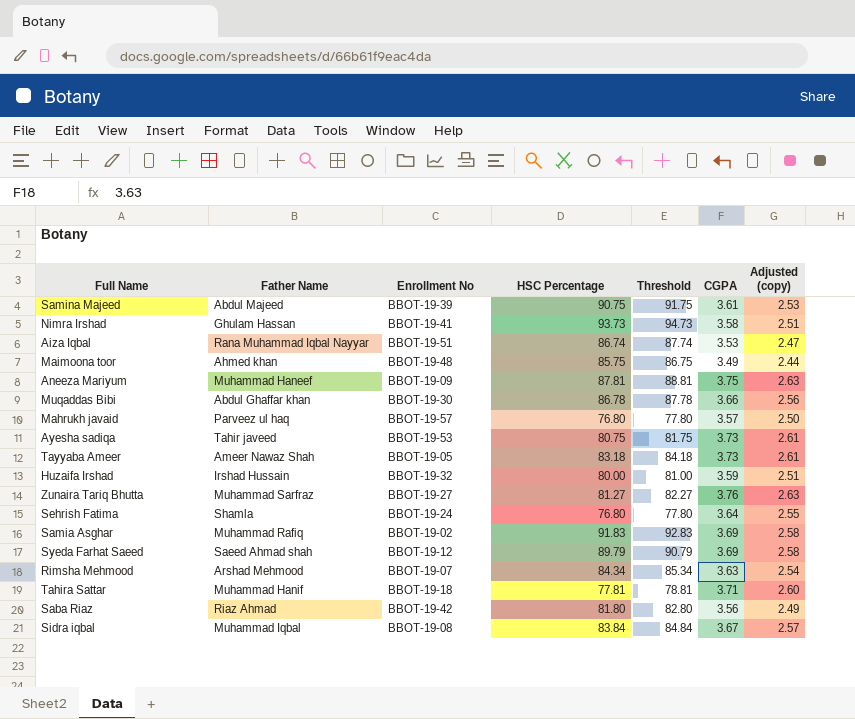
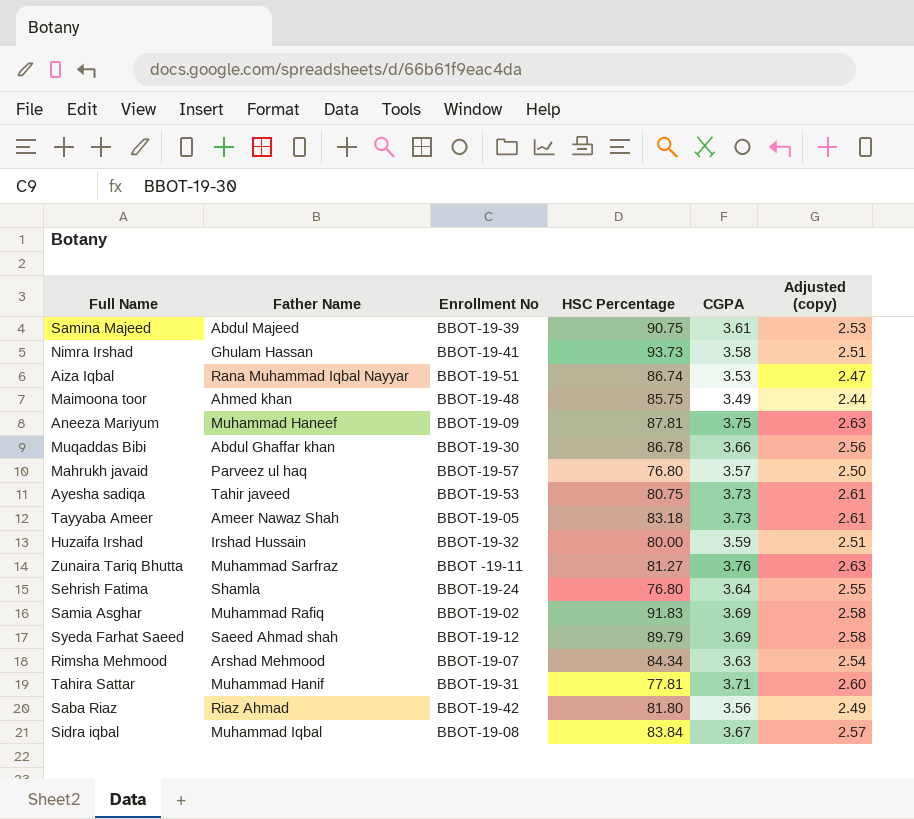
column Threshold | formula: [HSC Percentage] + 1 -> none
Zunaira Tariq Bhutta | Enrollment No: BBOT-19-27 -> BBOT -19-11
Tahira Sattar | Enrollment No: BBOT-19-18 -> BBOT-19-31

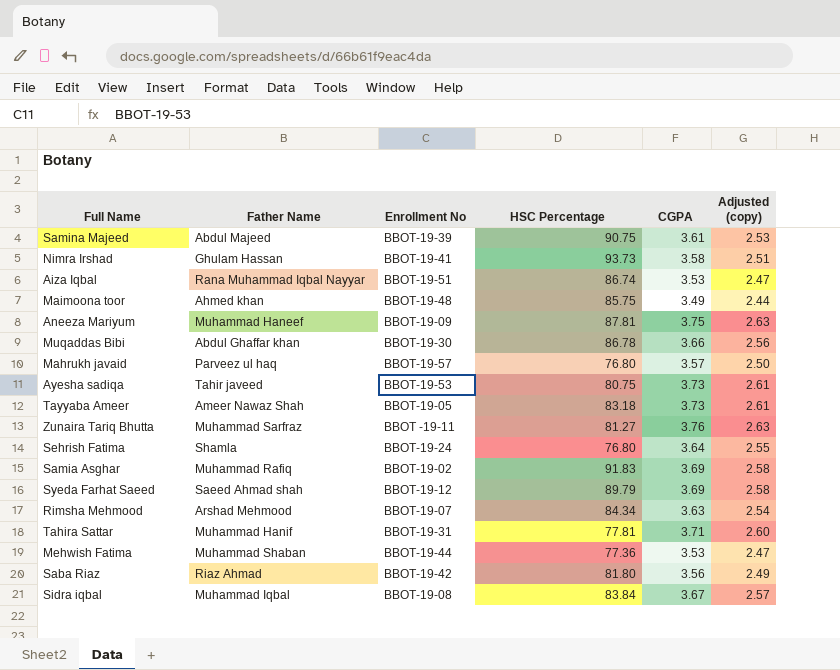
row Huzaifa Irshad: Irshad Hussain | BBOT-19-32 | 80.00 | 3.59 | 2.51 -> none
row Mehwish Fatima: none -> Muhammad Shaban | BBOT-19-44 | 77.36 | 3.53 | 2.47

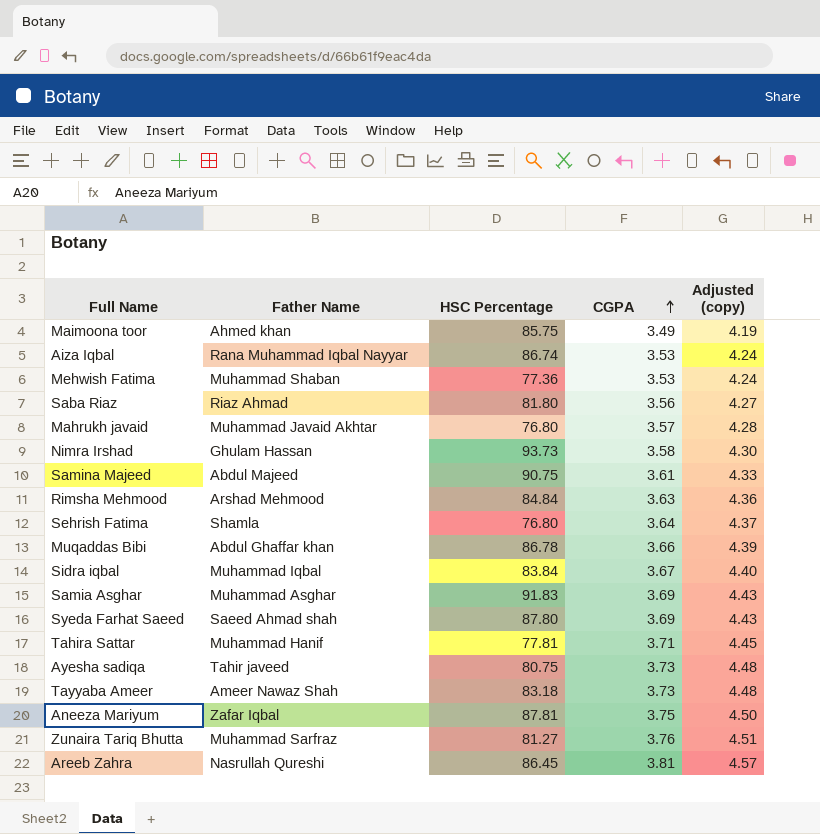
row order: none -> CGPA ascending
column Enrollment No | position: 3 -> none
column Adjusted (copy) | formula: [CGPA] * 0.7 -> [CGPA] * 1.2
Mahrukh javaid | Father Name: Parveez ul haq -> Muhammad Javaid Akhtar
Rimsha Mehmood | HSC Percentage: 84.34 -> 84.84
Samia Asghar | Father Name: Muhammad Rafiq -> Muhammad Asghar
Syeda Farhat Saeed | HSC Percentage: 89.79 -> 87.80
Aneeza Mariyum | Father Name: Muhammad Haneef -> Zafar Iqbal
row Areeb Zahra: none -> Nasrullah Qureshi | 86.45 | 3.81 | 4.57

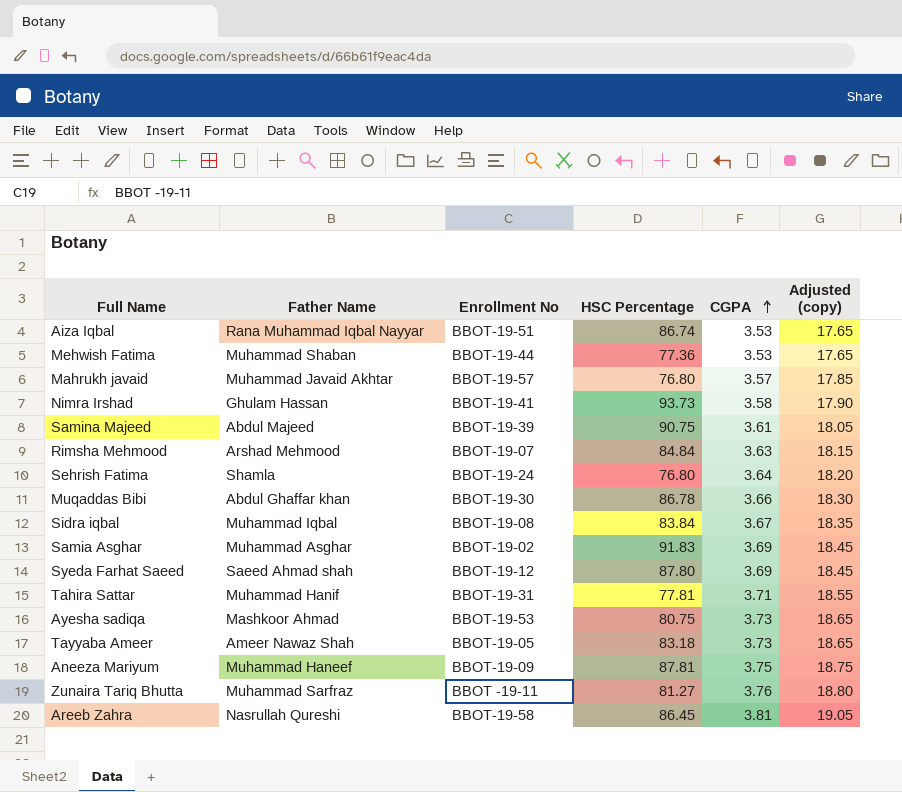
column Enrollment No | position: none -> 3
column Adjusted (copy) | formula: [CGPA] * 1.2 -> [CGPA] * 5
row Maimoona toor: Ahmed khan | 85.75 | 3.49 | 4.19 -> none
row Saba Riaz: Riaz Ahmad | 81.80 | 3.56 | 4.27 -> none
Ayesha sadiqa | Father Name: Tahir javeed -> Mashkoor Ahmad
Aneeza Mariyum | Father Name: Zafar Iqbal -> Muhammad Haneef

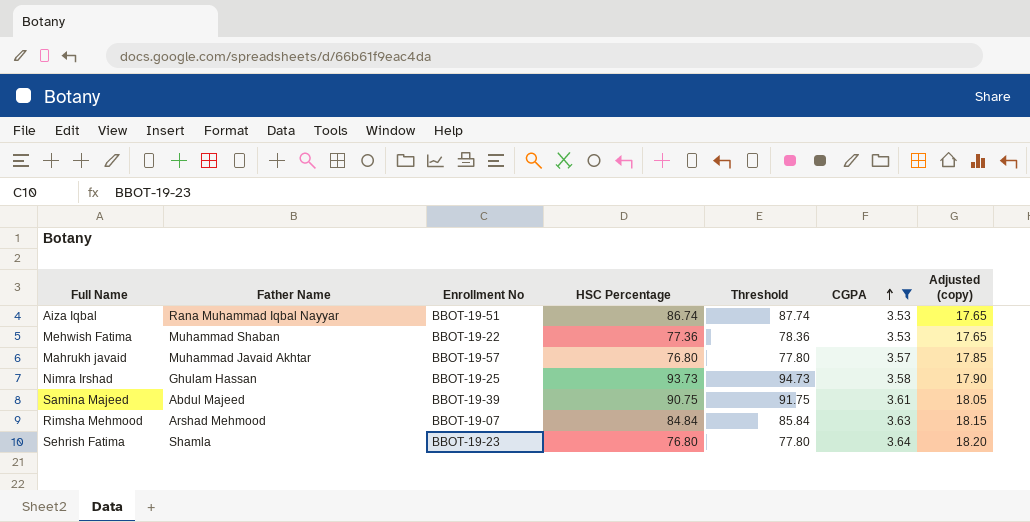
filter: none -> CGPA <= 3.64
column Threshold | formula: none -> [HSC Percentage] + 1
Mehwish Fatima | Enrollment No: BBOT-19-44 -> BBOT-19-22
Nimra Irshad | Enrollment No: BBOT-19-41 -> BBOT-19-25
Sehrish Fatima | Enrollment No: BBOT-19-24 -> BBOT-19-23

